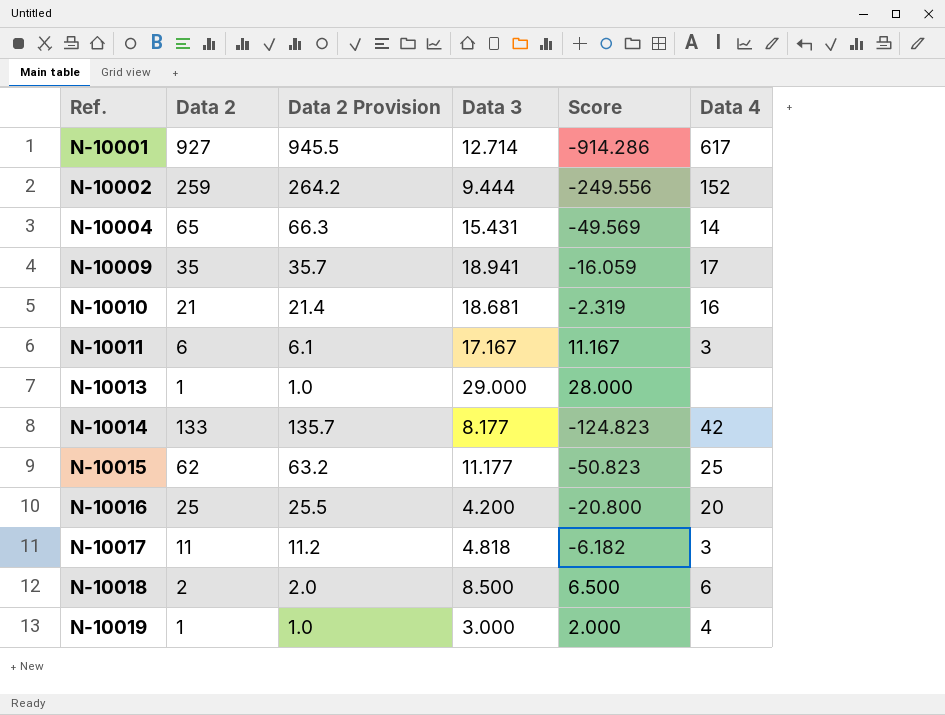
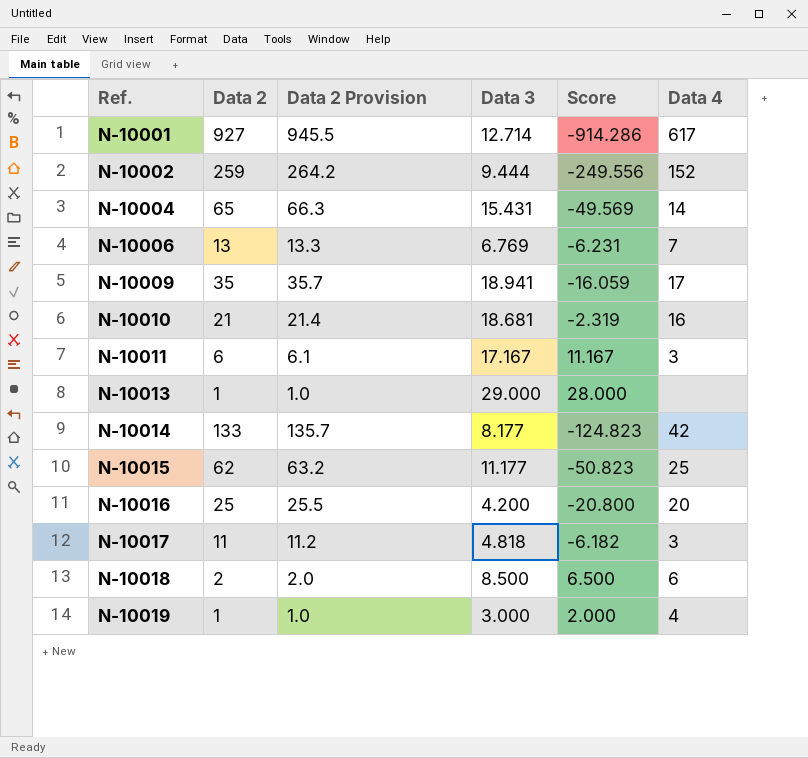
row N-10006: none -> 13 | 13.3 | 6.769 | -6.231 | 7

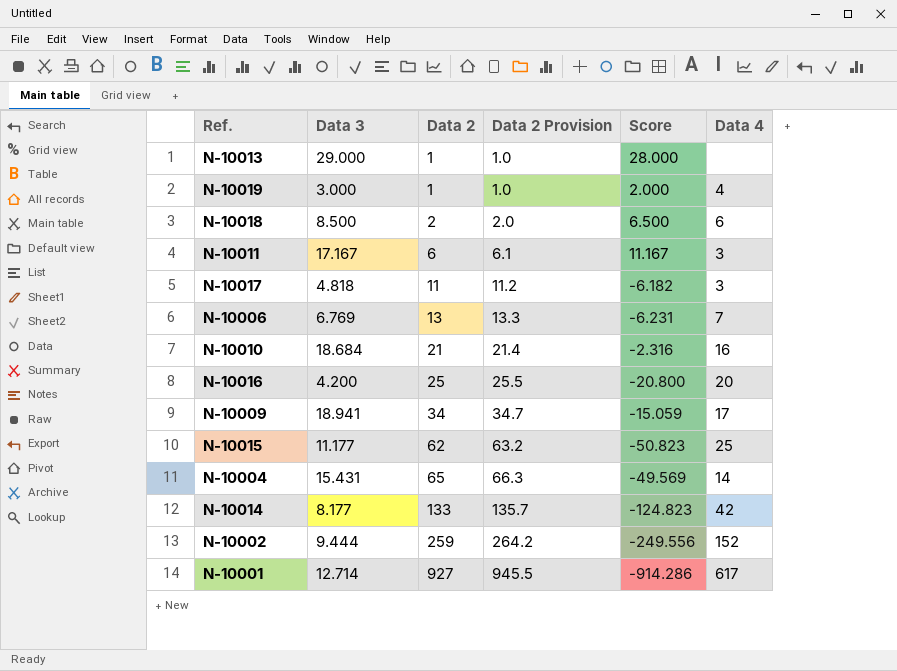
row order: Ref. ascending -> Data 2 ascending
column Data 3 | position: 4 -> 2
N-10010 | Data 3: 18.681 -> 18.684
N-10010 | Score: -2.319 -> -2.316
N-10009 | Data 2: 35 -> 34
N-10009 | Data 2 Provision: 35.7 -> 34.7
N-10009 | Score: -16.059 -> -15.059

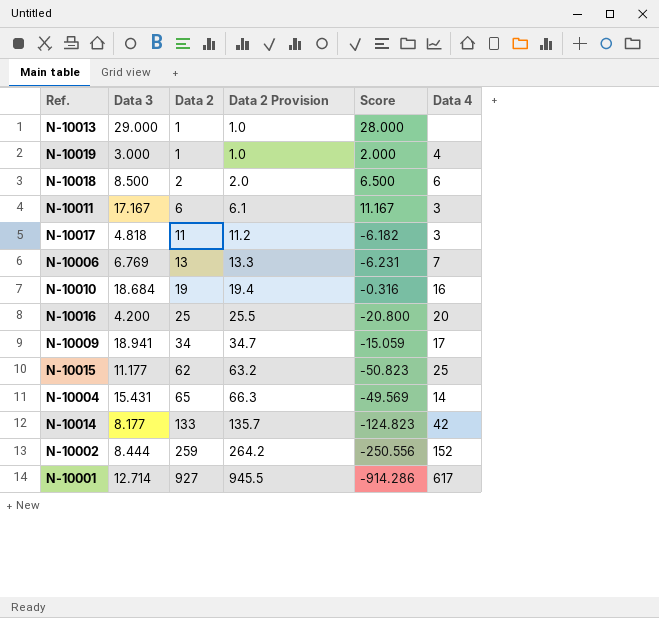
N-10010 | Data 2: 21 -> 19
N-10010 | Data 2 Provision: 21.4 -> 19.4
N-10010 | Score: -2.316 -> -0.316
N-10002 | Data 3: 9.444 -> 8.444
N-10002 | Score: -249.556 -> -250.556

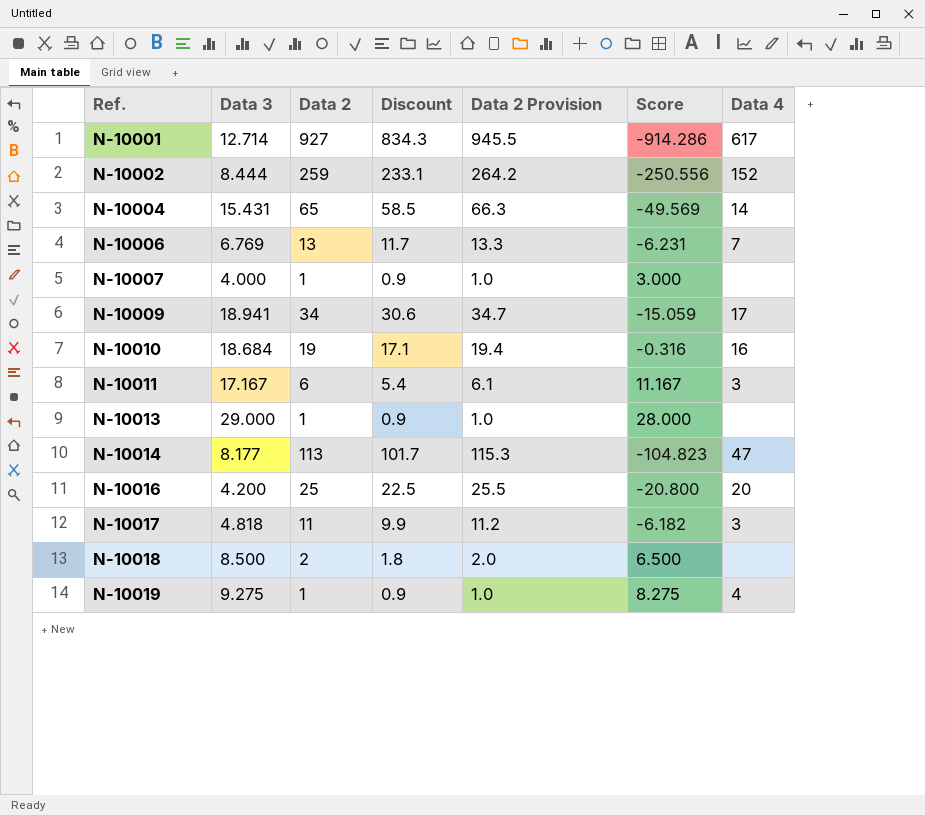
row order: Data 2 ascending -> Ref. ascending
column Discount | formula: none -> [Data 2] * 0.9
row N-10015: 11.177 | 62 | 63.2 | -50.823 | 25 -> none
row N-10007: none -> 4.000 | 1 | 0.9 | 1.0 | 3.000 | none
N-10014 | Data 2: 133 -> 113
N-10014 | Data 2 Provision: 135.7 -> 115.3
N-10014 | Score: -124.823 -> -104.823
N-10014 | Data 4: 42 -> 47
N-10018 | Data 4: 6 -> none
N-10019 | Data 3: 3.000 -> 9.275
N-10019 | Score: 2.000 -> 8.275

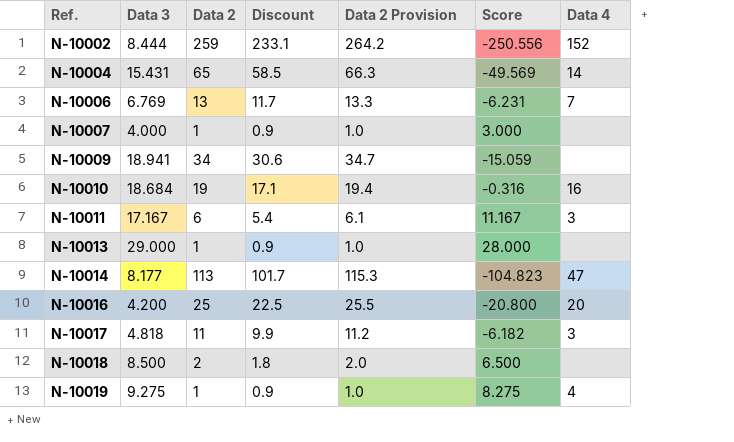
row N-10001: 12.714 | 927 | 834.3 | 945.5 | -914.286 | 617 -> none
N-10009 | Data 4: 17 -> none

